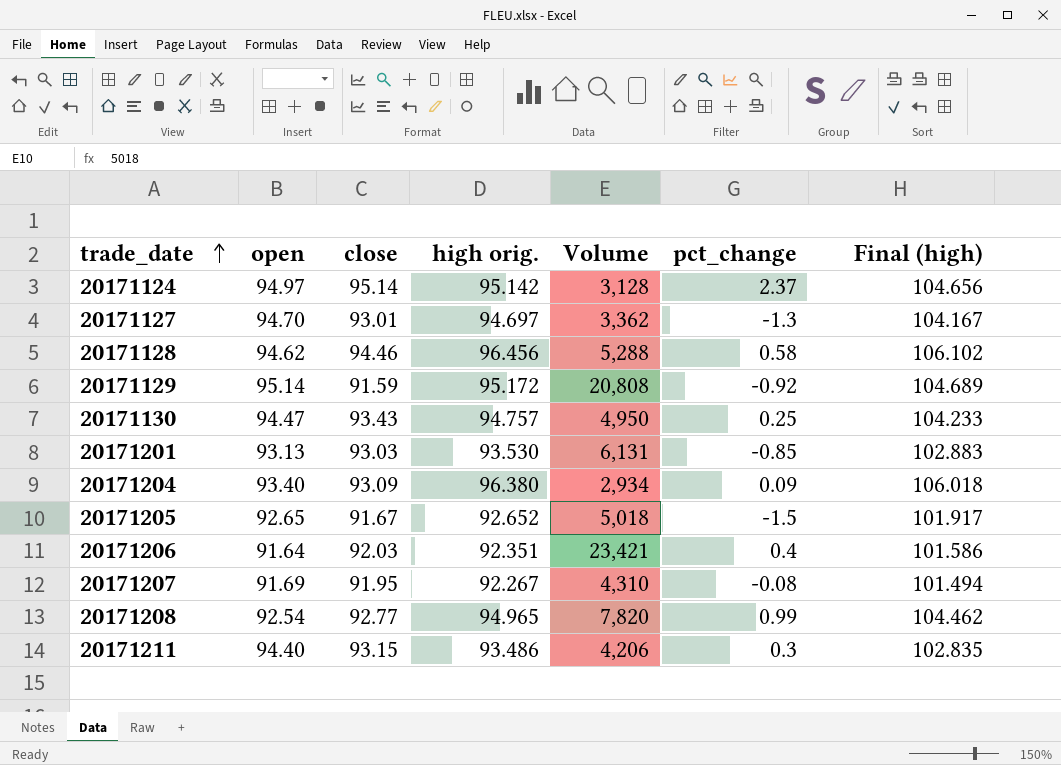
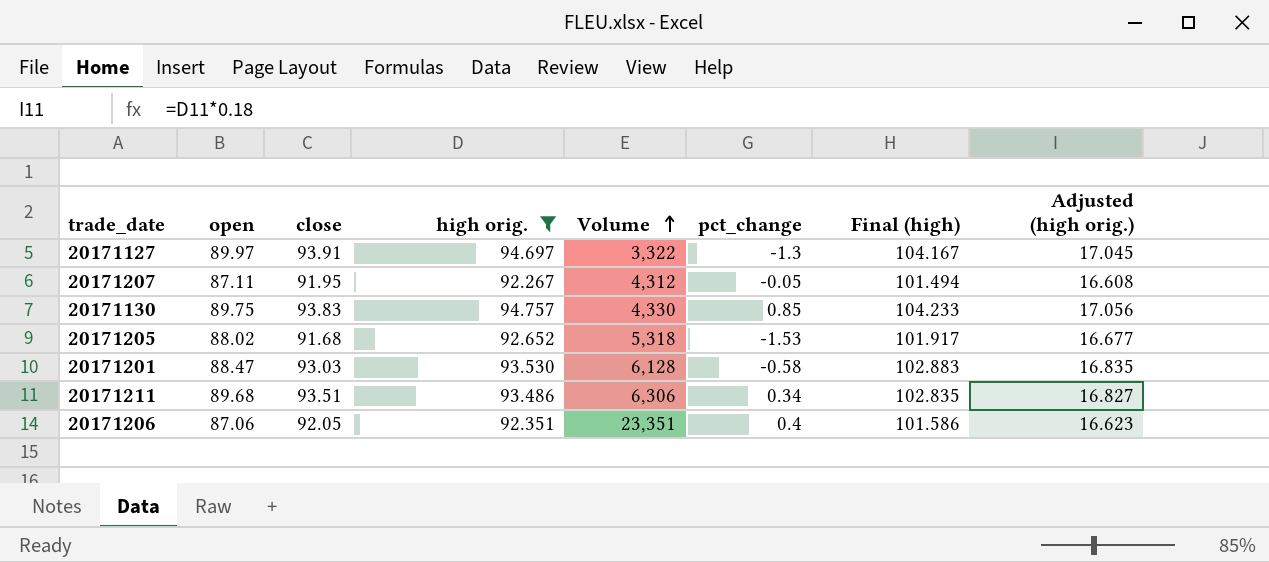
filter: none -> high orig. <= 94.757
row order: trade_date ascending -> Volume ascending
column Adjusted (high orig.) | formula: none -> [high orig.] * 0.18
20171127 | open: 94.70 -> 89.97
20171127 | close: 93.01 -> 93.91
20171127 | Volume: 3,362 -> 3,322
20171207 | open: 91.69 -> 87.11
20171207 | Volume: 4,310 -> 4,312
20171207 | pct_change: -0.08 -> -0.05
20171130 | open: 94.47 -> 89.75
20171130 | close: 93.43 -> 93.83
20171130 | Volume: 4,950 -> 4,330
20171130 | pct_change: 0.25 -> 0.85
20171205 | open: 92.65 -> 88.02
20171205 | close: 91.67 -> 91.68
20171205 | Volume: 5,018 -> 5,318
20171205 | pct_change: -1.5 -> -1.53
20171201 | open: 93.13 -> 88.47
20171201 | Volume: 6,131 -> 6,128
20171201 | pct_change: -0.85 -> -0.58
20171211 | open: 94.40 -> 89.68
20171211 | close: 93.15 -> 93.51
20171211 | Volume: 4,206 -> 6,306
20171211 | pct_change: 0.3 -> 0.34
20171206 | open: 91.64 -> 87.06
20171206 | close: 92.03 -> 92.05
20171206 | Volume: 23,421 -> 23,351

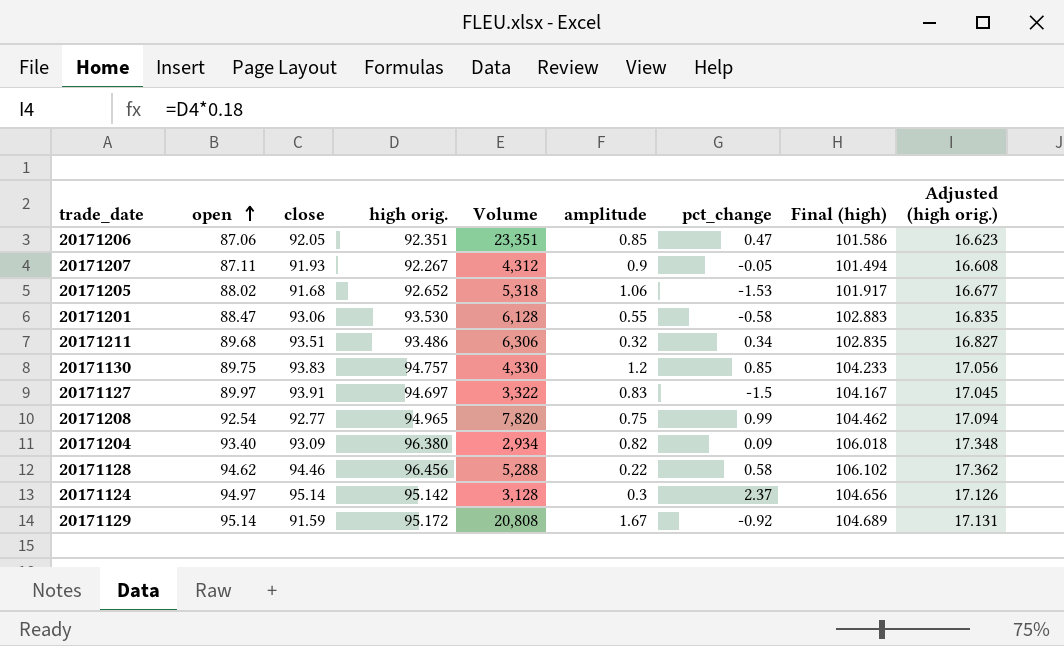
filter: high orig. <= 94.757 -> none
row order: Volume ascending -> open ascending
column amplitude | position: none -> 6
20171206 | pct_change: 0.4 -> 0.47
20171207 | close: 91.95 -> 91.93
20171201 | close: 93.03 -> 93.06
20171127 | pct_change: -1.3 -> -1.5

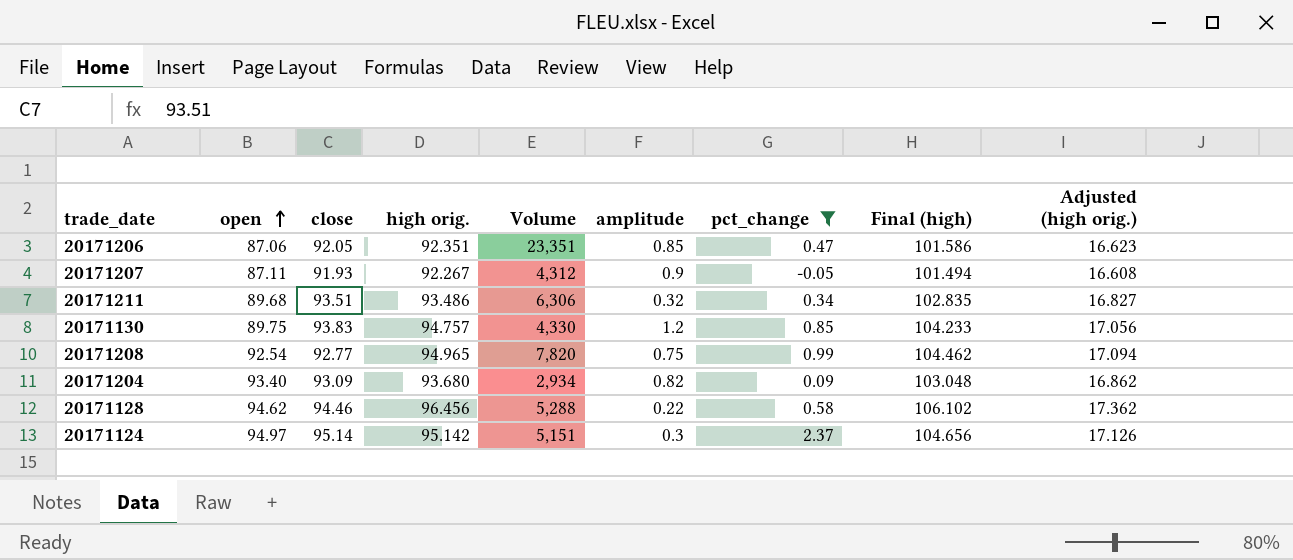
filter: none -> pct_change >= -0.05
20171204 | high orig.: 96.380 -> 93.680
20171204 | Final (high): 106.018 -> 103.048
20171204 | Adjusted (high orig.): 17.348 -> 16.862
20171124 | Volume: 3,128 -> 5,151

